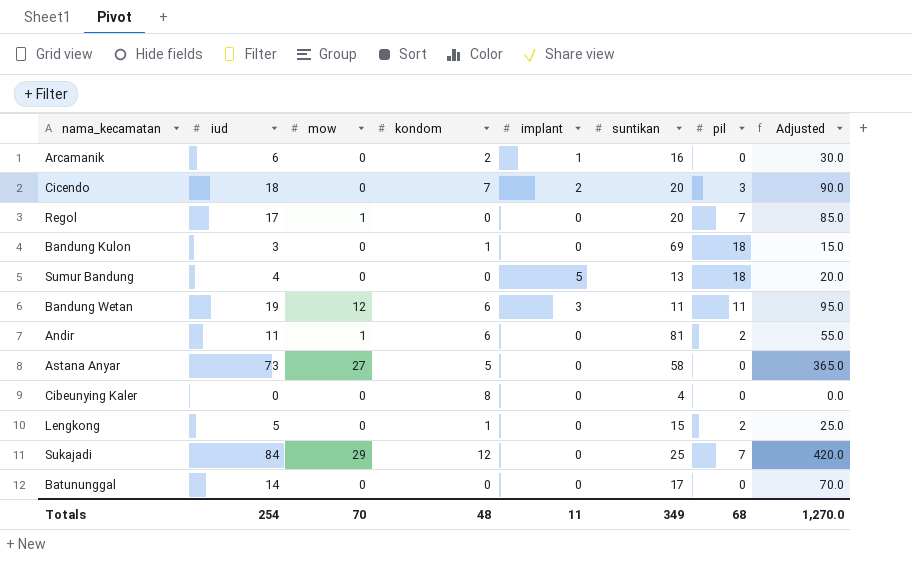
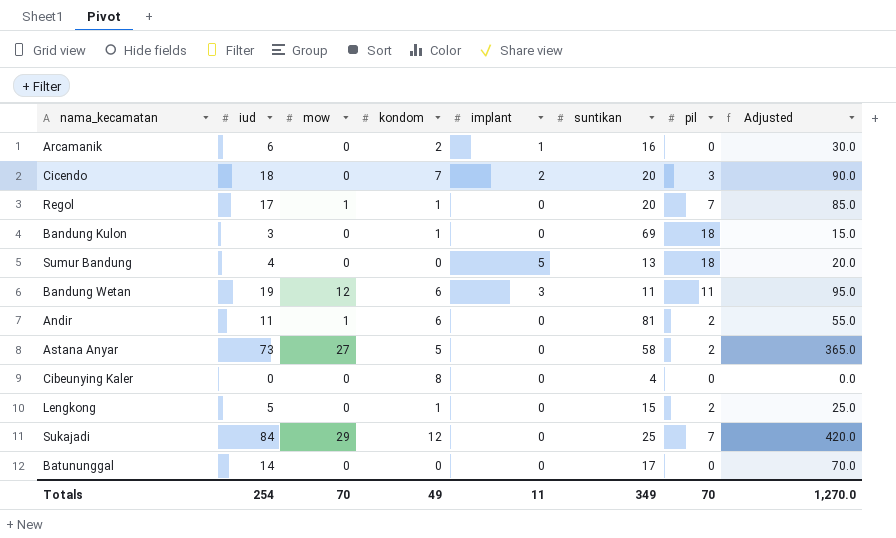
Regol | kondom: 0 -> 1
Astana Anyar | pil: 0 -> 2
Totals | kondom: 48 -> 49
Totals | pil: 68 -> 70

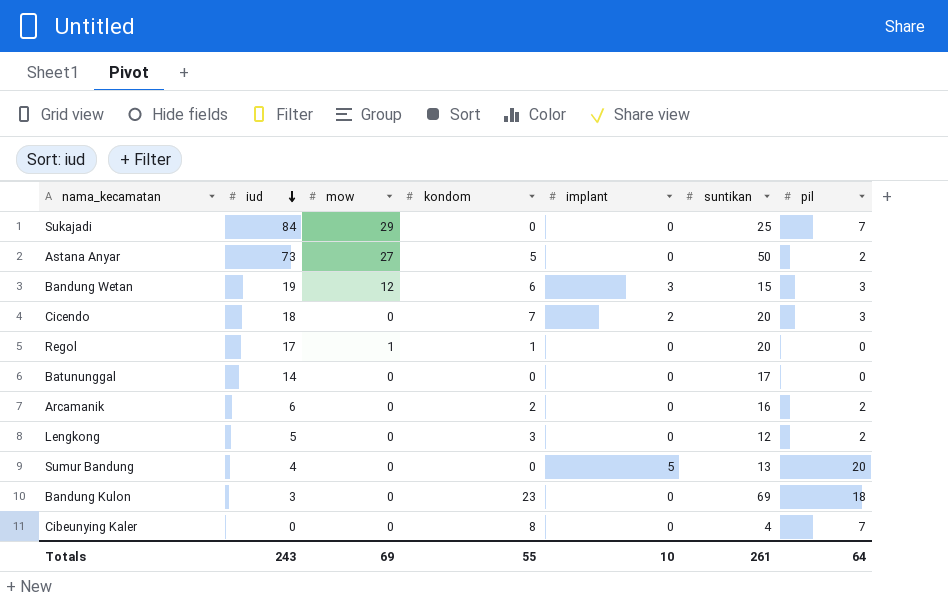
row order: none -> iud descending
column Adjusted | formula: [iud] * 5 -> none
row Andir: 11 | 1 | 6 | 0 | 81 | 2 | 55.0 -> none
Sukajadi | kondom: 12 -> 0
Astana Anyar | suntikan: 58 -> 50
Bandung Wetan | suntikan: 11 -> 15
Bandung Wetan | pil: 11 -> 3
Regol | pil: 7 -> 0
Arcamanik | implant: 1 -> 0
Arcamanik | pil: 0 -> 2
Lengkong | kondom: 1 -> 3
Lengkong | suntikan: 15 -> 12
Sumur Bandung | pil: 18 -> 20
Bandung Kulon | kondom: 1 -> 23
Cibeunying Kaler | pil: 0 -> 7
Totals | iud: 254 -> 243
Totals | mow: 70 -> 69
Totals | kondom: 49 -> 55
Totals | implant: 11 -> 10
Totals | suntikan: 349 -> 261
Totals | pil: 70 -> 64

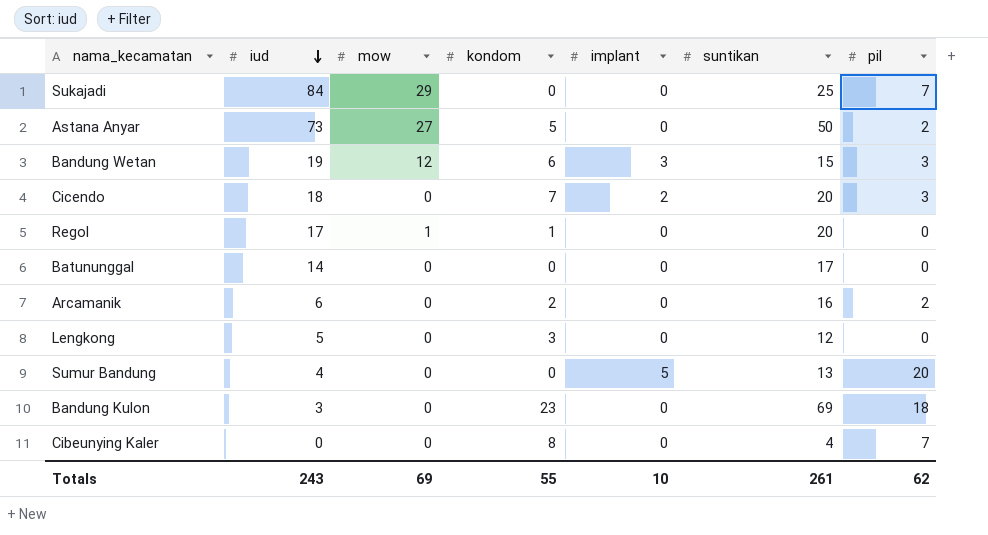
Lengkong | pil: 2 -> 0
Totals | pil: 64 -> 62

